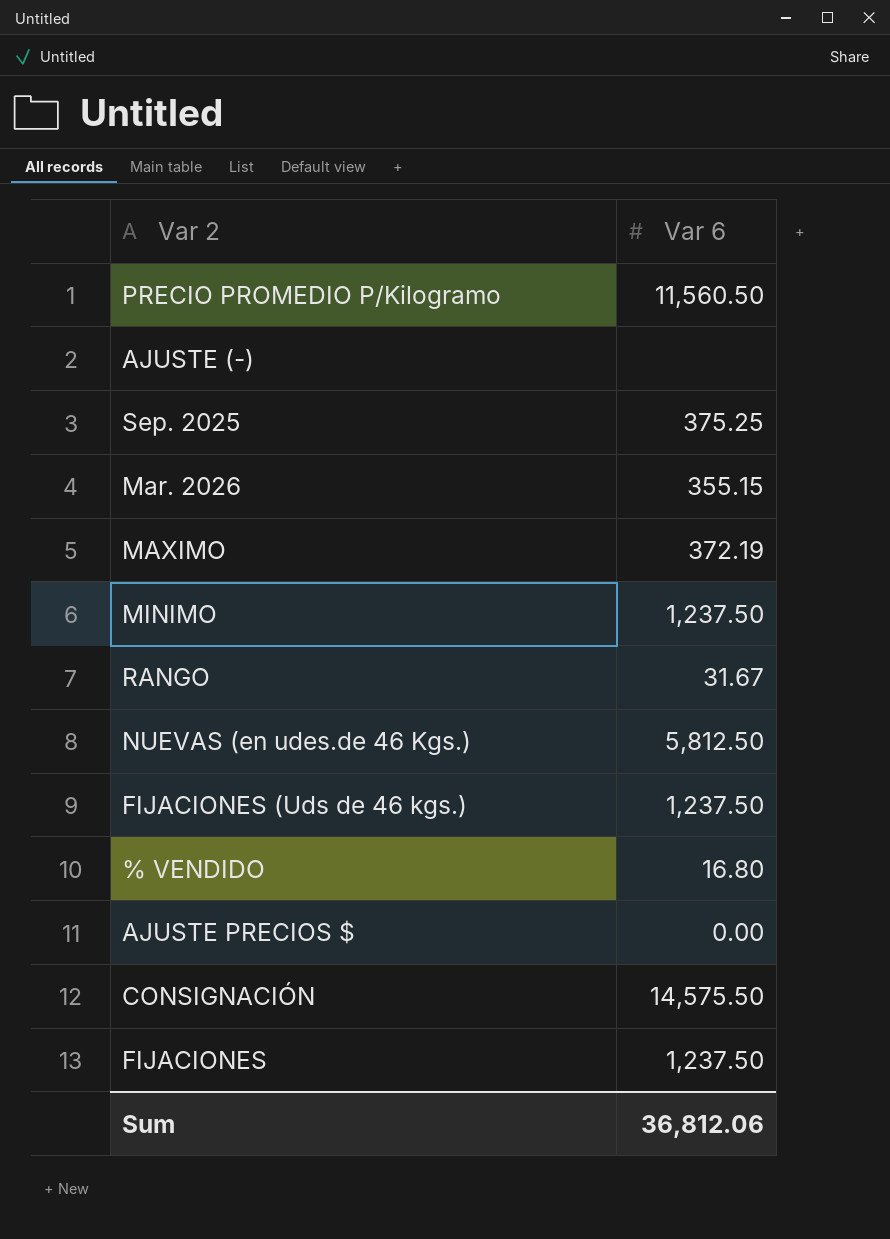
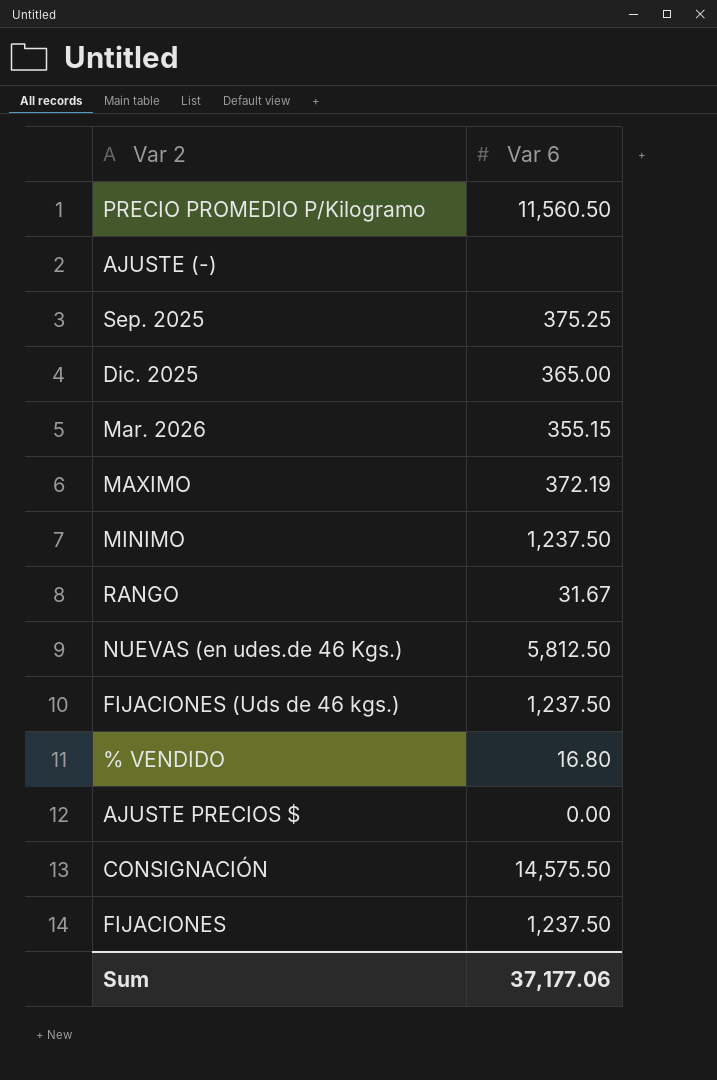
row Dic. 2025: none -> 365.00
Sum | Var 6: 36,812.06 -> 37,177.06

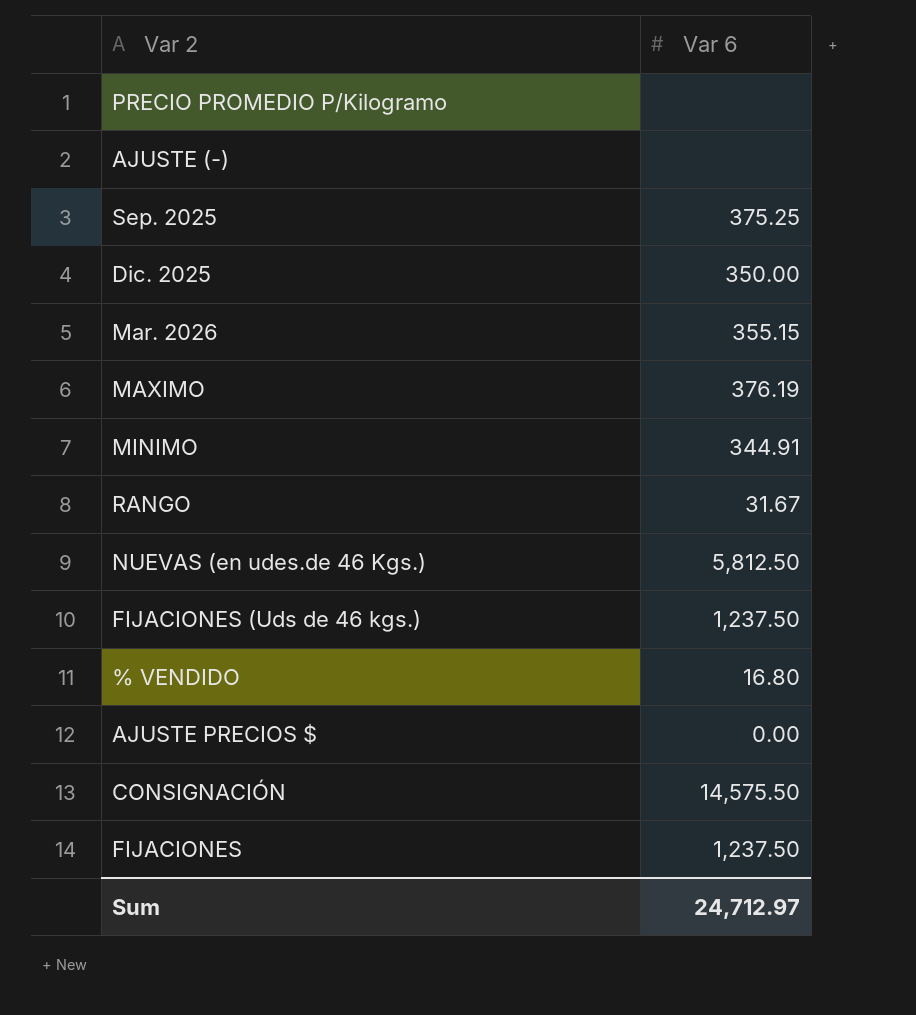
PRECIO PROMEDIO P/Kilogramo | Var 6: 11,560.50 -> none
Dic. 2025 | Var 6: 365.00 -> 350.00
MAXIMO | Var 6: 372.19 -> 376.19
MINIMO | Var 6: 1,237.50 -> 344.91
Sum | Var 6: 37,177.06 -> 24,712.97

